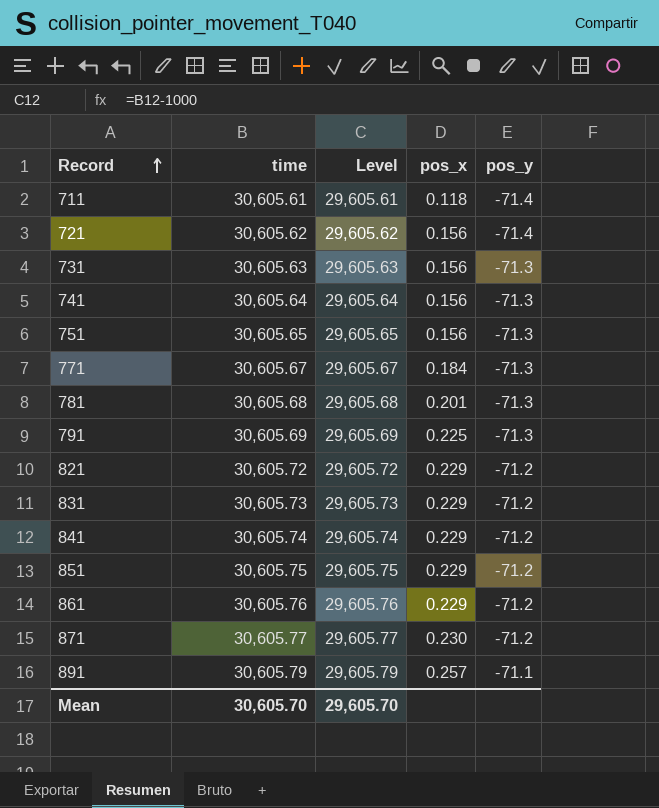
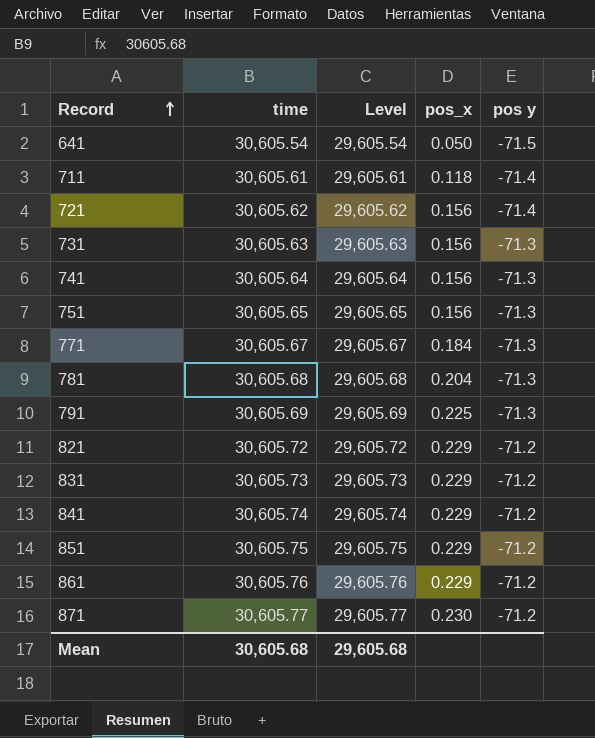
column name: pos_y -> pos y
row 891: 30,605.79 | 29,605.79 | 0.257 | -71.1 -> none
row 641: none -> 30,605.54 | 29,605.54 | 0.050 | -71.5
781 | pos_x: 0.201 -> 0.204
Mean | time: 30,605.70 -> 30,605.68
Mean | Level: 29,605.70 -> 29,605.68

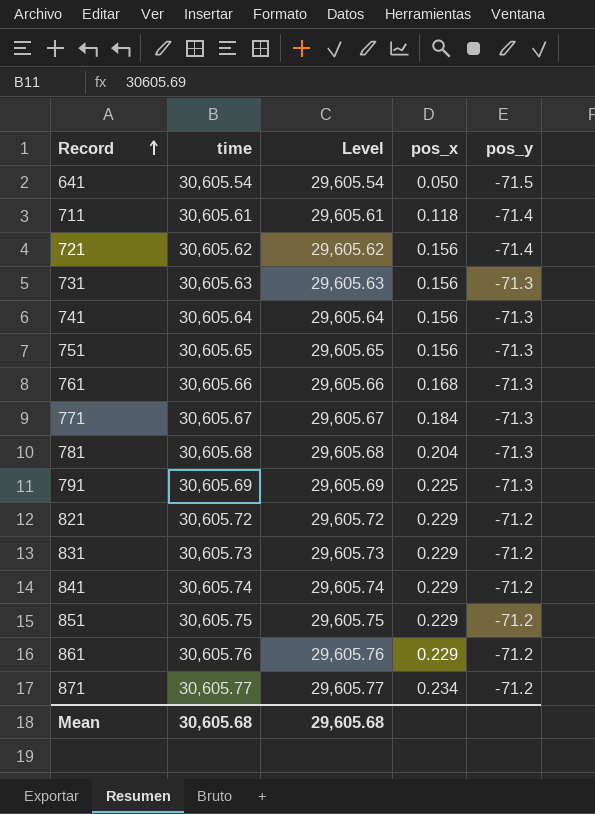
column name: pos y -> pos_y
row 761: none -> 30,605.66 | 29,605.66 | 0.168 | -71.3
871 | pos_x: 0.230 -> 0.234

